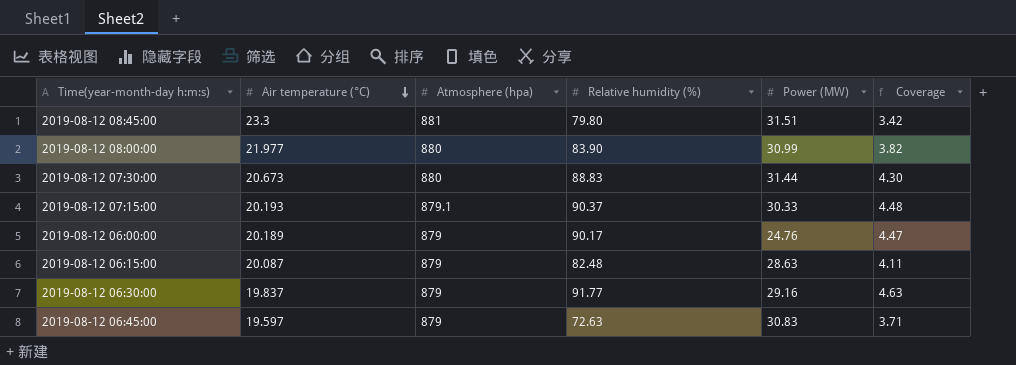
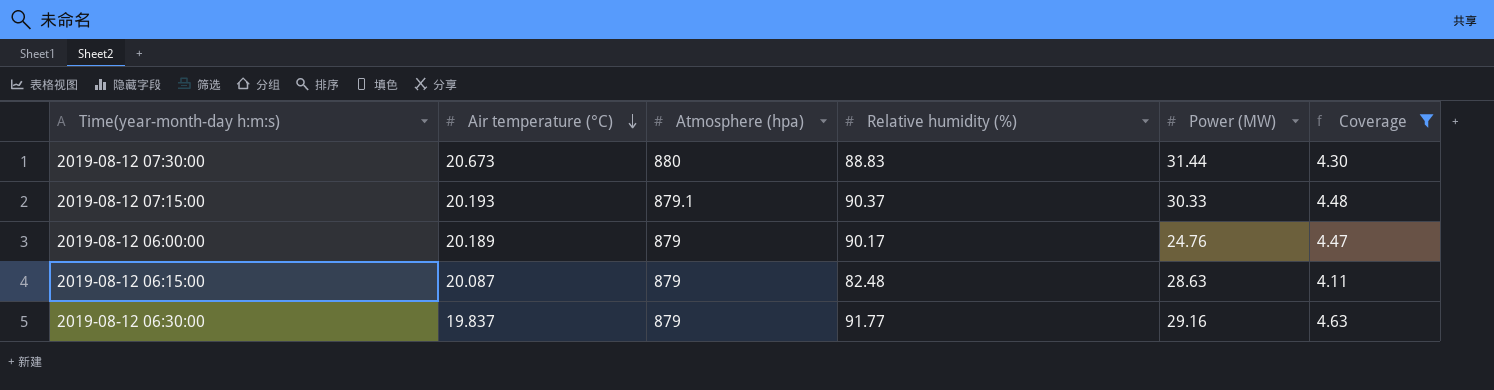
filter: none -> Coverage >= 4.11

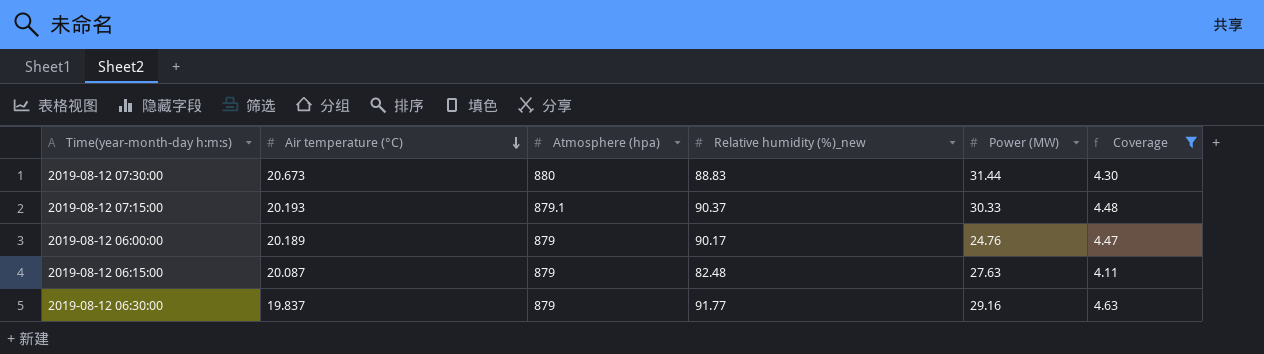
column name: Relative humidity (%) -> Relative humidity (%)_new
2019-08-12 06:15:00 | Power (MW): 28.63 -> 27.63

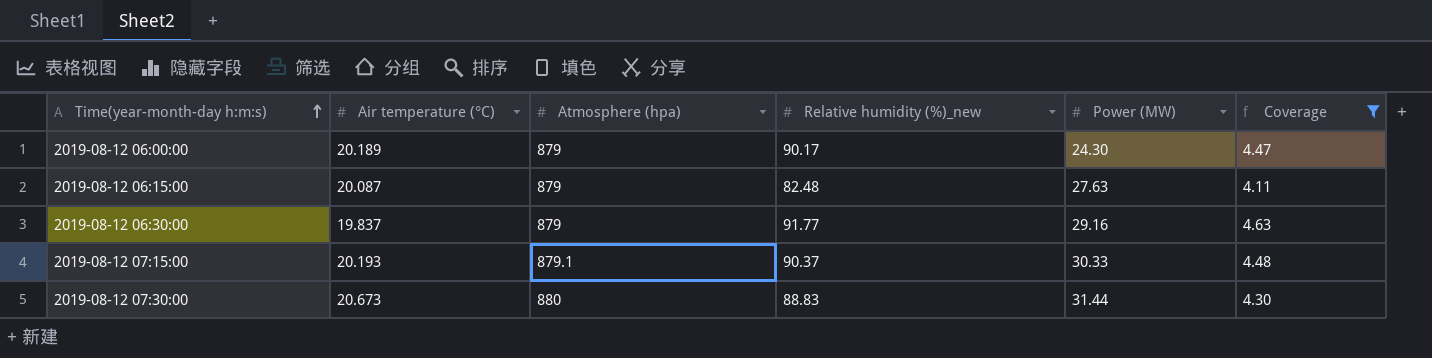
row order: Air temperature (°C) descending -> Time(year-month-day h:m:s) ascending
2019-08-12 06:00:00 | Power (MW): 24.76 -> 24.30

